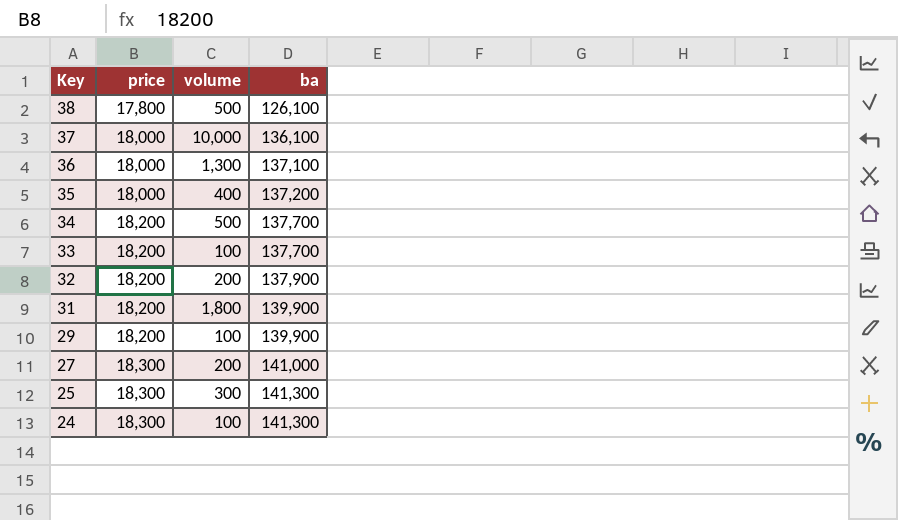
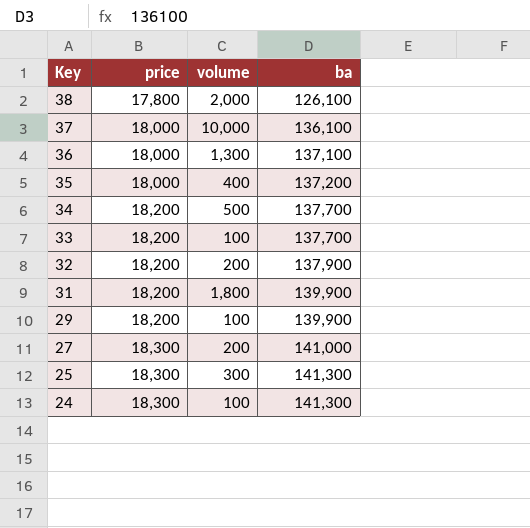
38 | volume: 500 -> 2,000

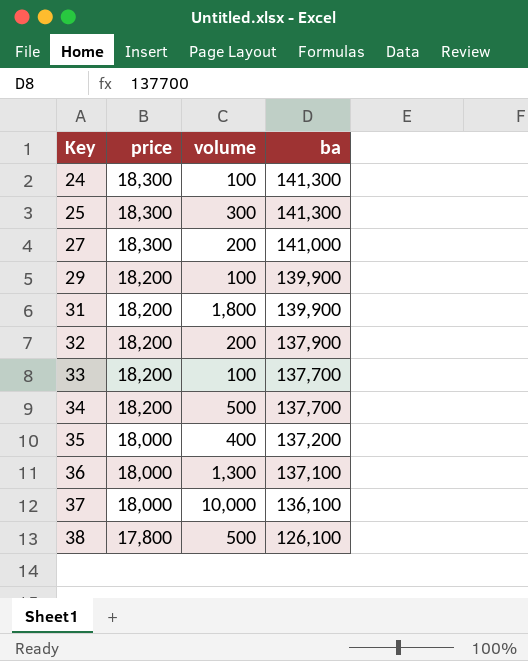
row order: Key descending -> Key ascending
38 | volume: 2,000 -> 500

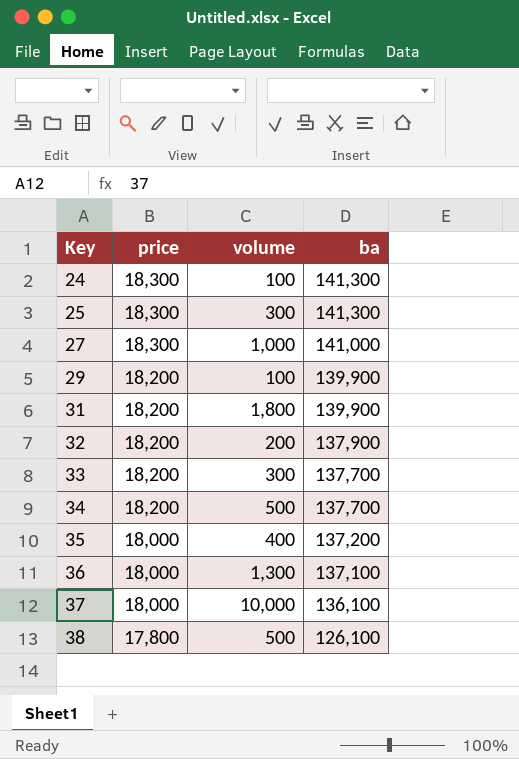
27 | volume: 200 -> 1,000
33 | volume: 100 -> 300

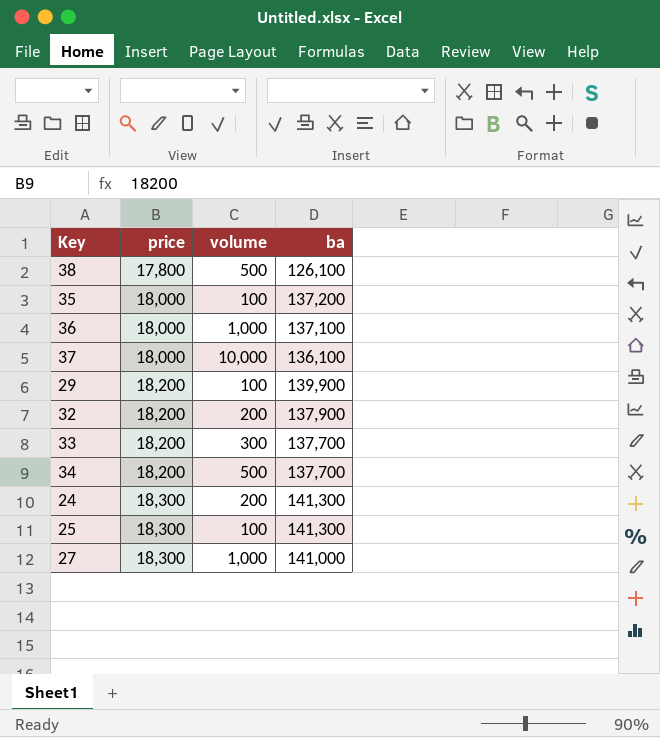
row order: Key ascending -> price ascending
row 31: 18,200 | 1,800 | 139,900 -> none
35 | volume: 400 -> 100
36 | volume: 1,300 -> 1,000
24 | volume: 100 -> 200
25 | volume: 300 -> 100

